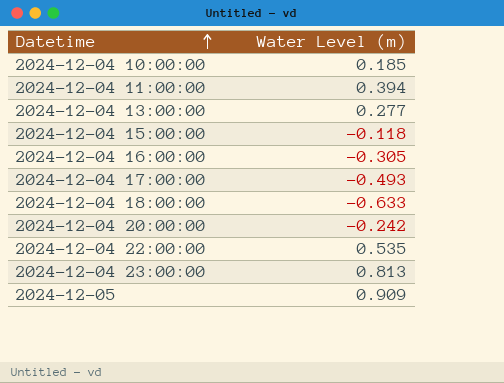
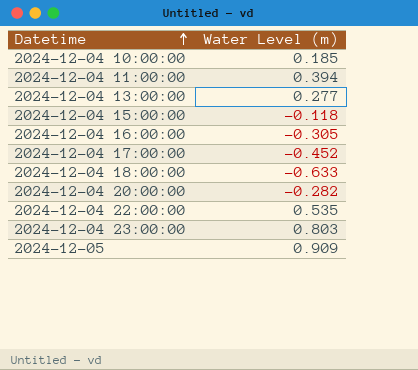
2024-12-04 17:00:00 | Water Level (m): -0.493 -> -0.452
2024-12-04 20:00:00 | Water Level (m): -0.242 -> -0.282
2024-12-04 23:00:00 | Water Level (m): 0.813 -> 0.803

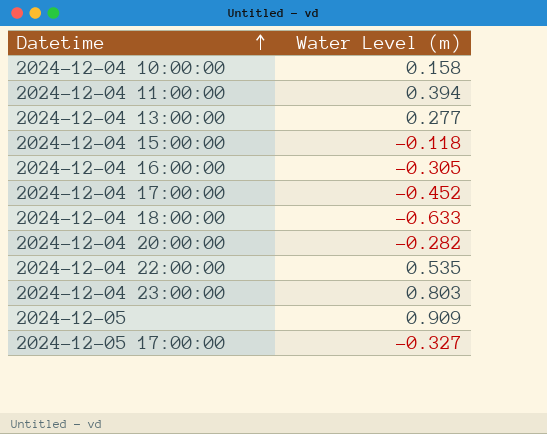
2024-12-04 10:00:00 | Water Level (m): 0.185 -> 0.158
row 2024-12-05 17:00:00: none -> -0.327

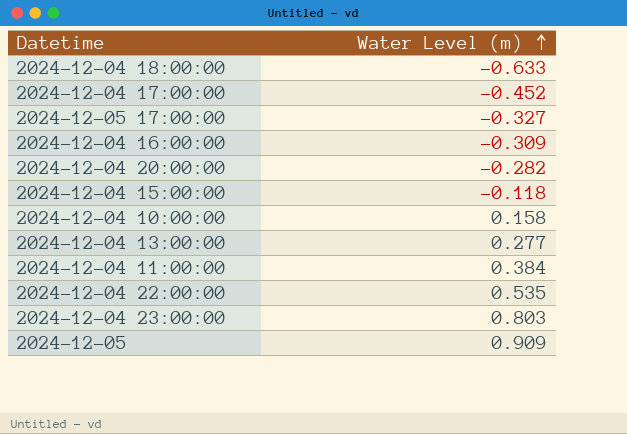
row order: Datetime ascending -> Water Level (m) ascending
2024-12-04 16:00:00 | Water Level (m): -0.305 -> -0.309
2024-12-04 11:00:00 | Water Level (m): 0.394 -> 0.384

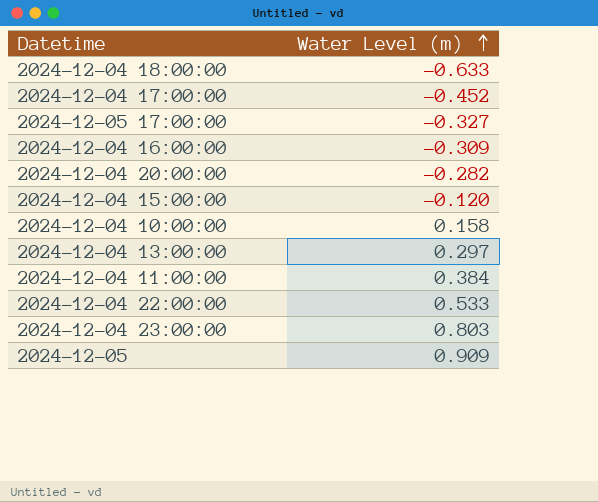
2024-12-04 15:00:00 | Water Level (m): -0.118 -> -0.120
2024-12-04 13:00:00 | Water Level (m): 0.277 -> 0.297
2024-12-04 22:00:00 | Water Level (m): 0.535 -> 0.533

